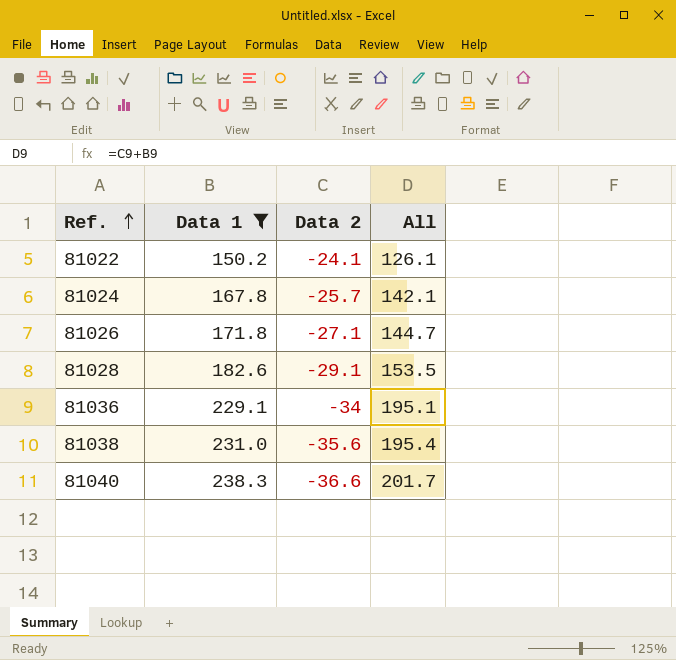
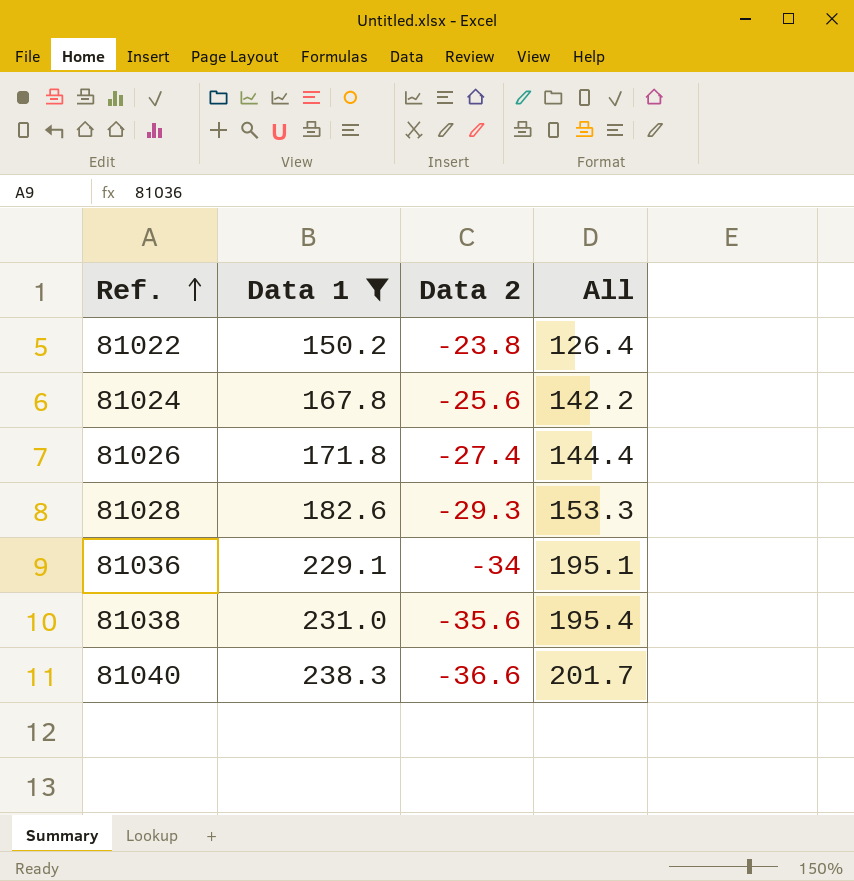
81022 | Data 2: -24.1 -> -23.8
81022 | All: 126.1 -> 126.4
81024 | Data 2: -25.7 -> -25.6
81024 | All: 142.1 -> 142.2
81026 | Data 2: -27.1 -> -27.4
81026 | All: 144.7 -> 144.4
81028 | Data 2: -29.1 -> -29.3
81028 | All: 153.5 -> 153.3

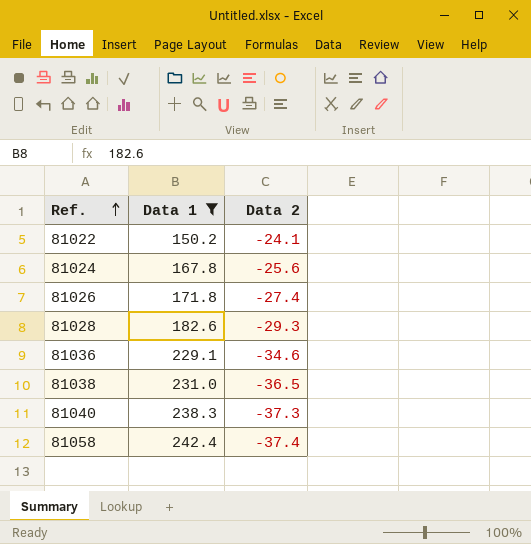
column All | formula: [Data 1] + [Data 2] -> none
81022 | Data 2: -23.8 -> -24.1
81036 | Data 2: -34 -> -34.6
81038 | Data 2: -35.6 -> -36.5
81040 | Data 2: -36.6 -> -37.3
row 81058: none -> 242.4 | -37.4

